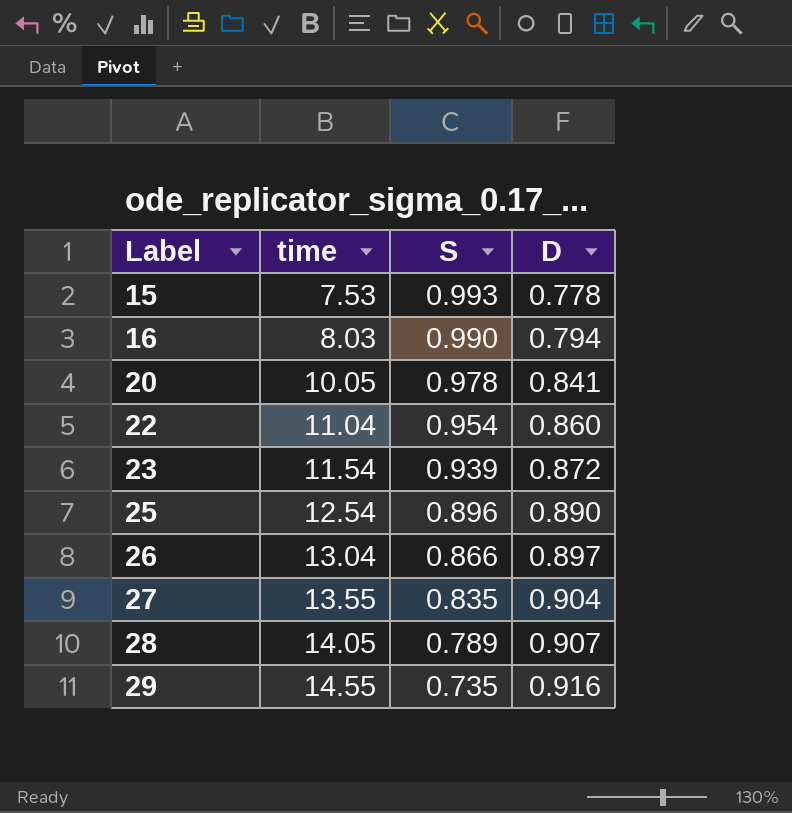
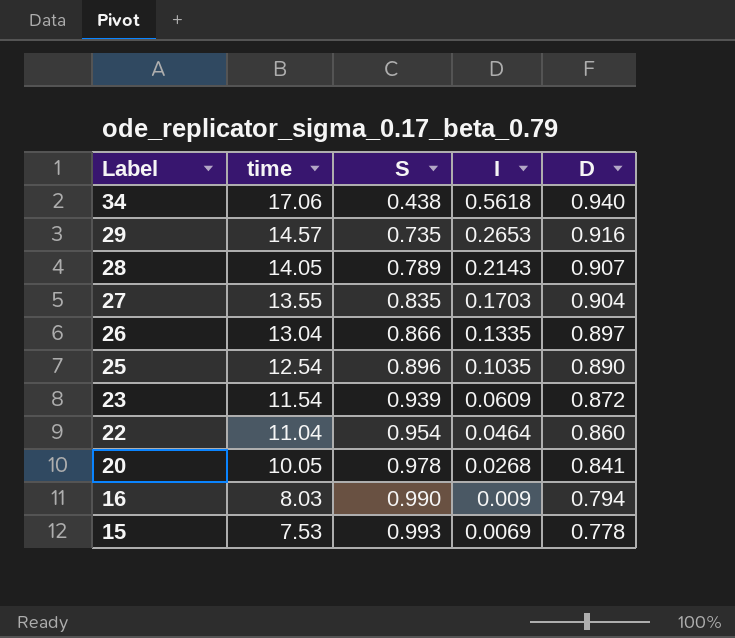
row order: Label ascending -> Label descending
column I | position: none -> 4
row 34: none -> 17.06 | 0.438 | 0.5618 | 0.940
29 | time: 14.55 -> 14.57

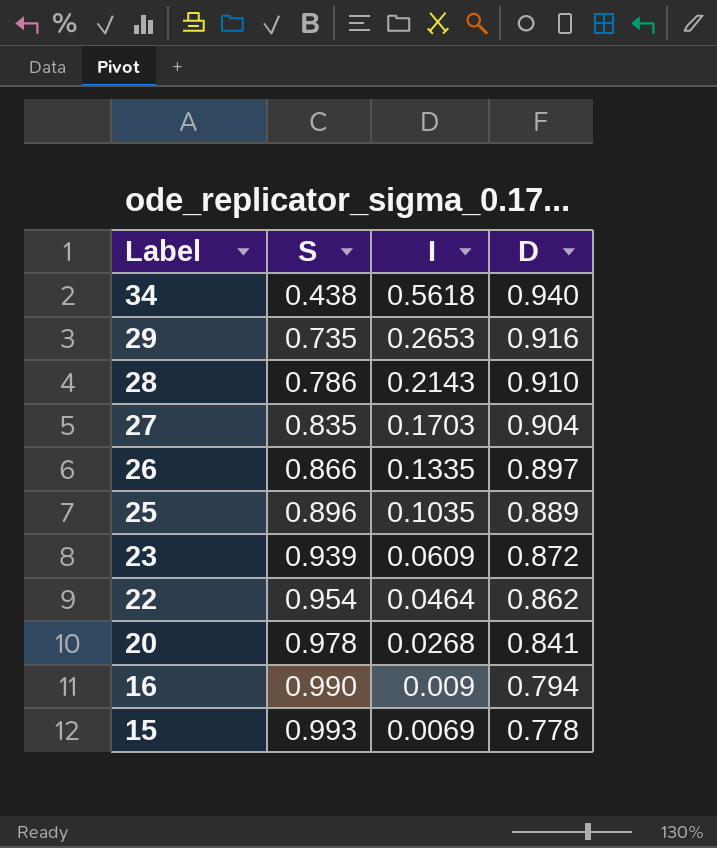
column time | position: 2 -> none
28 | S: 0.789 -> 0.786
28 | D: 0.907 -> 0.910
25 | D: 0.890 -> 0.889
22 | D: 0.860 -> 0.862

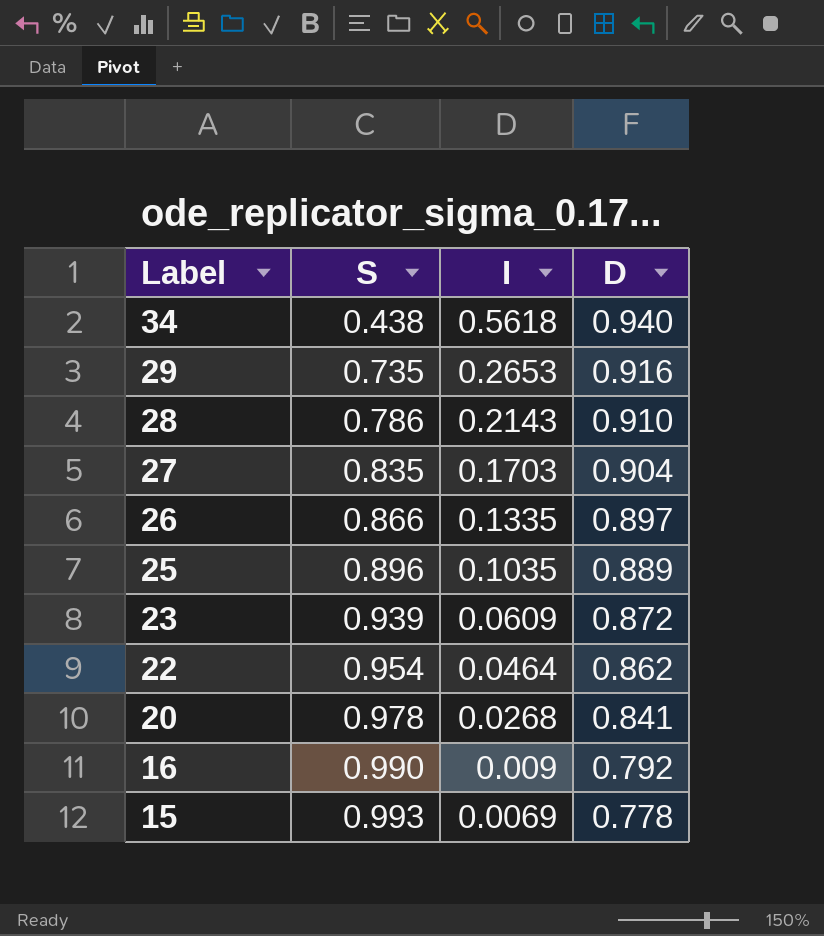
16 | D: 0.794 -> 0.792

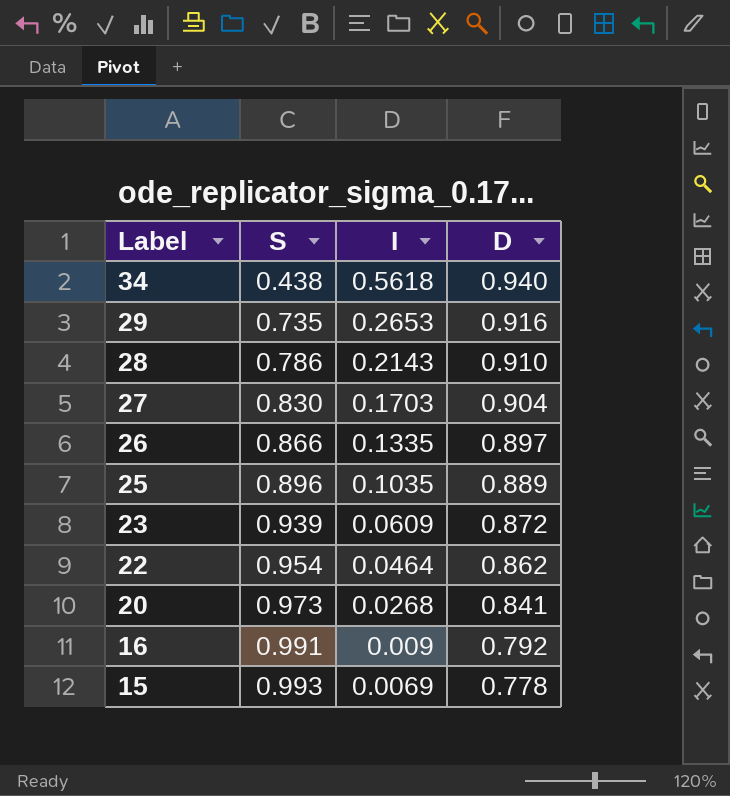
27 | S: 0.835 -> 0.830
20 | S: 0.978 -> 0.973
16 | S: 0.990 -> 0.991

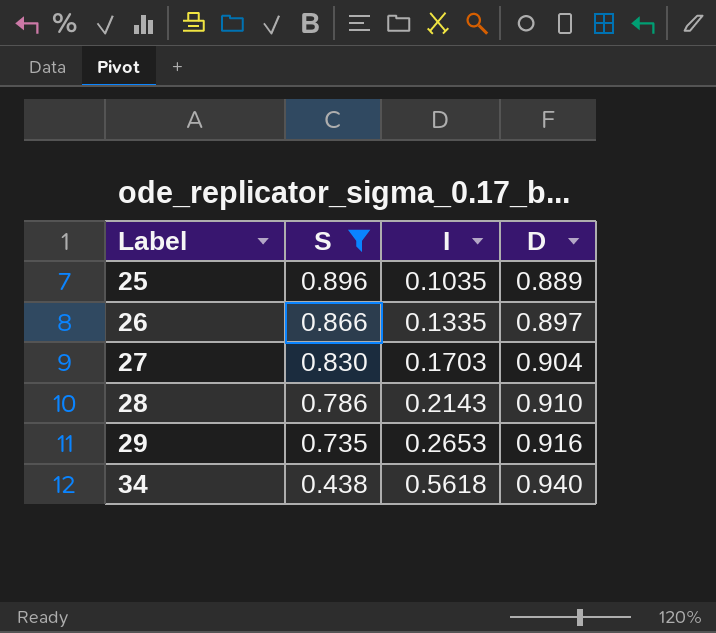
filter: none -> S <= 0.896
row order: Label descending -> Label ascending

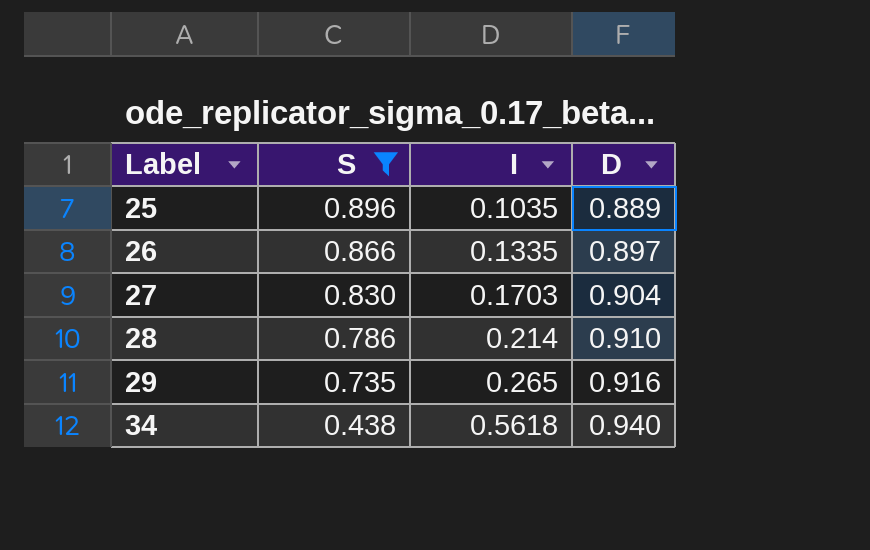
28 | I: 0.2143 -> 0.214
29 | I: 0.2653 -> 0.265

